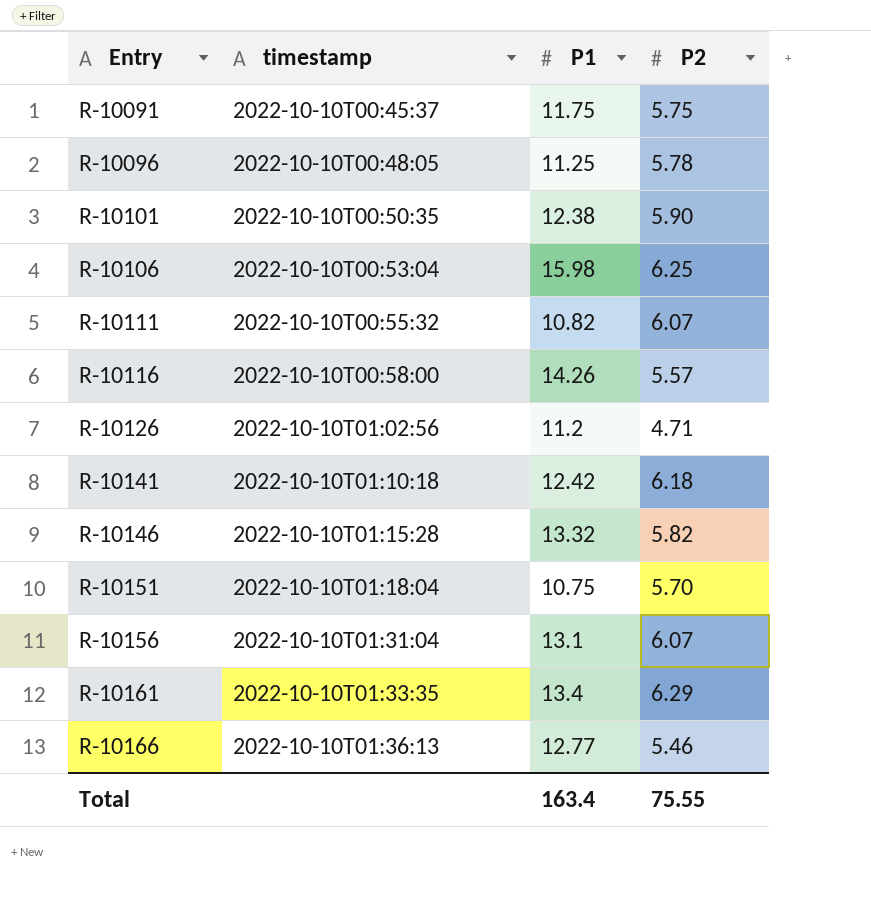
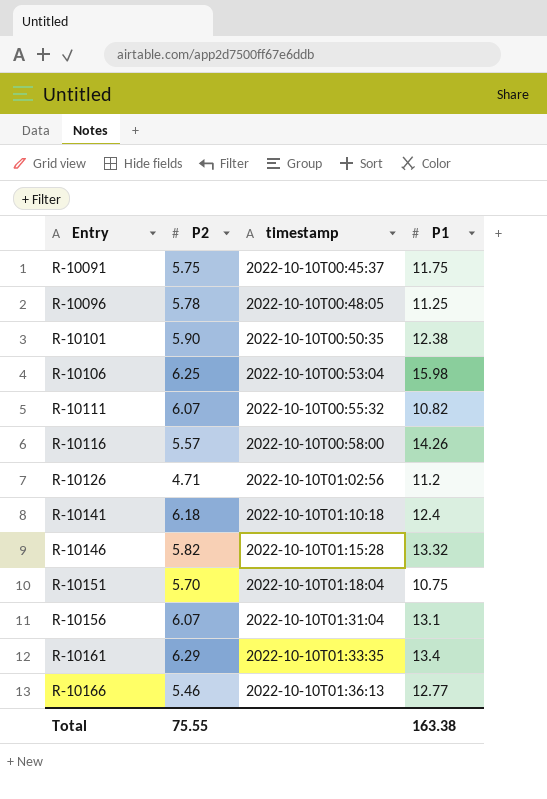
column P2 | position: 4 -> 2
R-10141 | P1: 12.42 -> 12.4
Total | P1: 163.4 -> 163.38

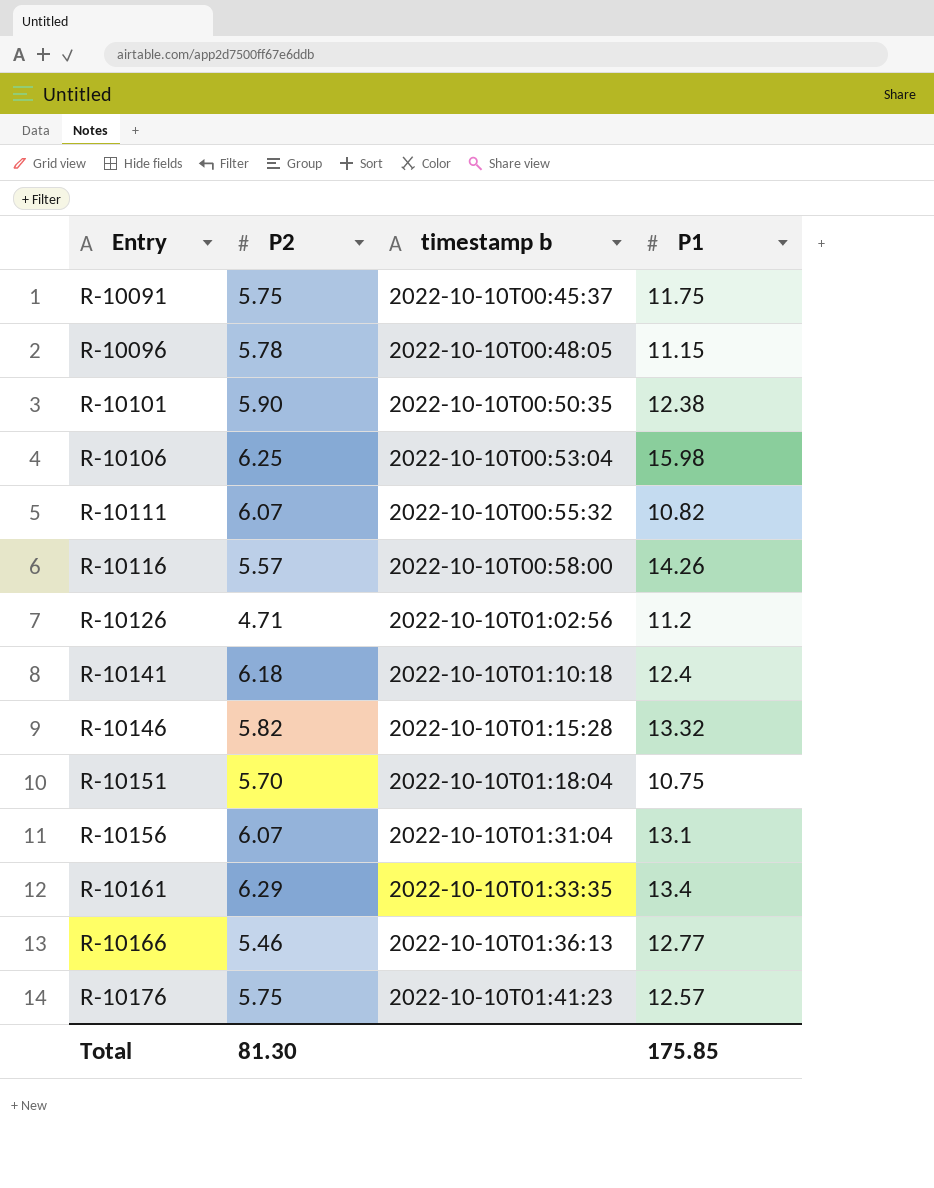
column name: timestamp -> timestamp b
R-10096 | P1: 11.25 -> 11.15
row R-10176: none -> 5.75 | 2022-10-10T01:41:23 | 12.57
Total | P2: 75.55 -> 81.30
Total | P1: 163.38 -> 175.85

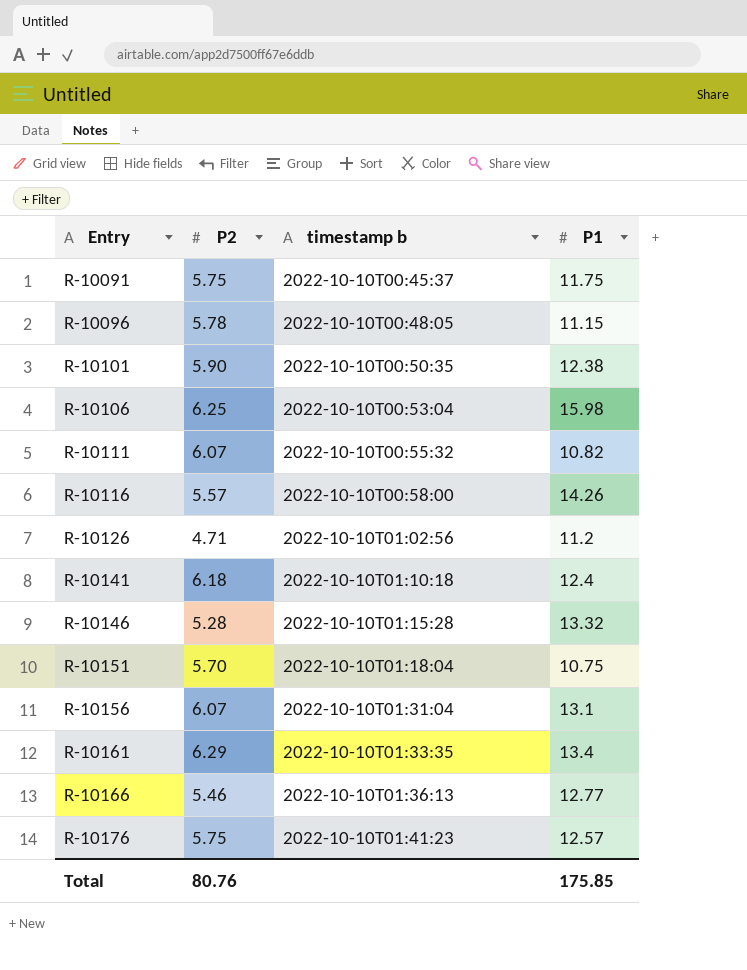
R-10146 | P2: 5.82 -> 5.28
Total | P2: 81.30 -> 80.76

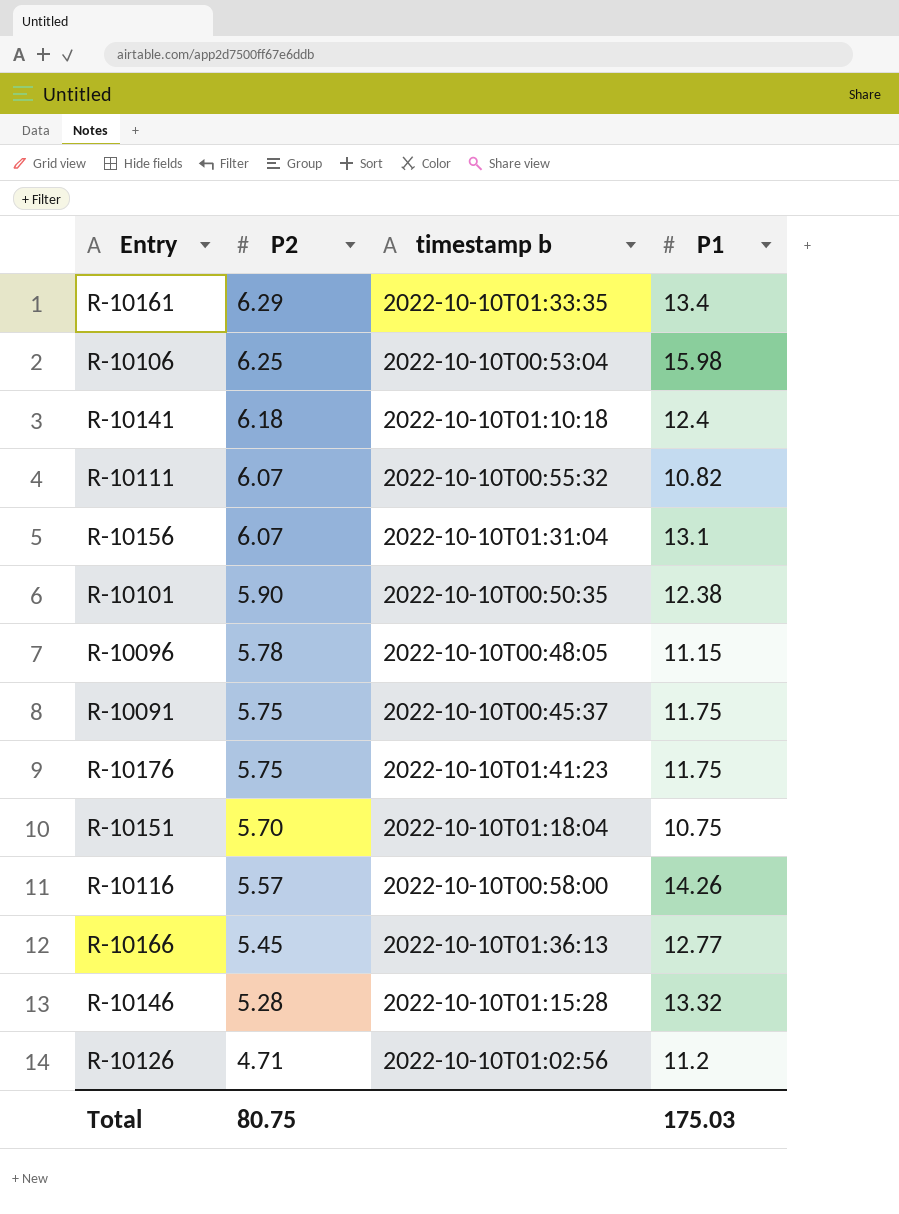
row order: Entry ascending -> P2 descending
R-10176 | P1: 12.57 -> 11.75
R-10166 | P2: 5.46 -> 5.45
Total | P2: 80.76 -> 80.75
Total | P1: 175.85 -> 175.03

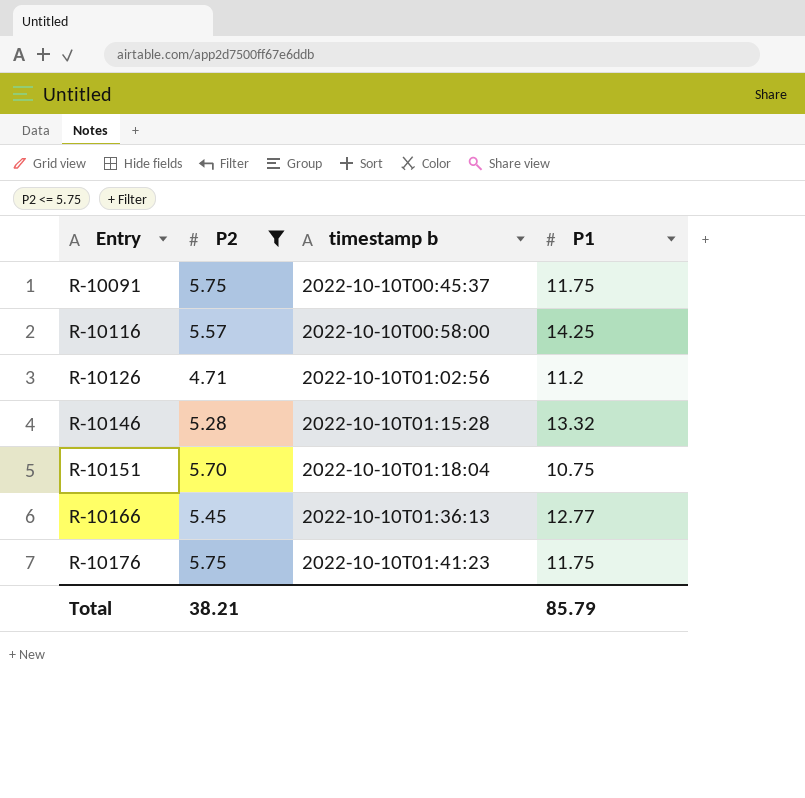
filter: none -> P2 <= 5.75
row order: P2 descending -> Entry ascending
R-10116 | P1: 14.26 -> 14.25
Total | P2: 80.75 -> 38.21
Total | P1: 175.03 -> 85.79

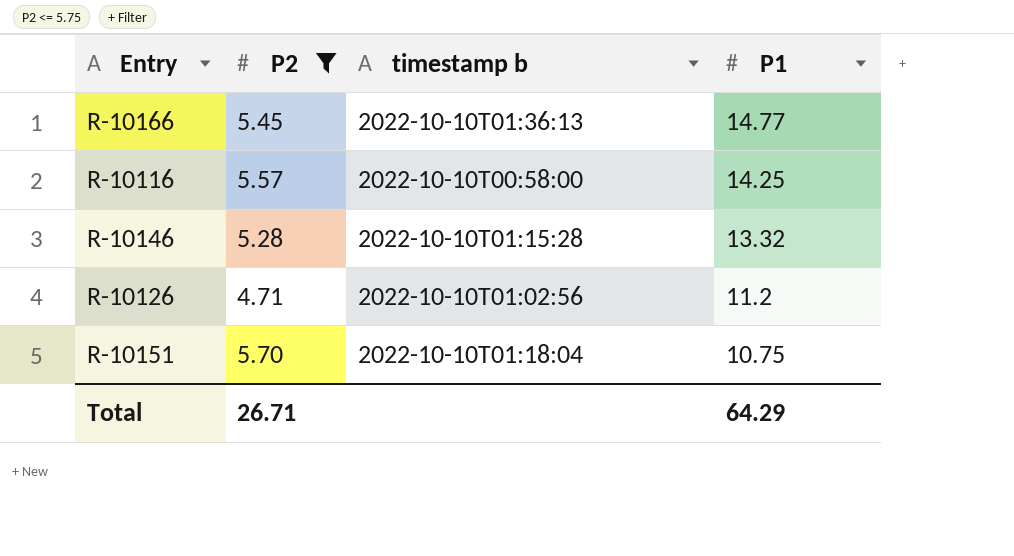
row order: Entry ascending -> P1 descending
row R-10091: 5.75 | 2022-10-10T00:45:37 | 11.75 -> none
row R-10176: 5.75 | 2022-10-10T01:41:23 | 11.75 -> none
R-10166 | P1: 12.77 -> 14.77
Total | P2: 38.21 -> 26.71
Total | P1: 85.79 -> 64.29

